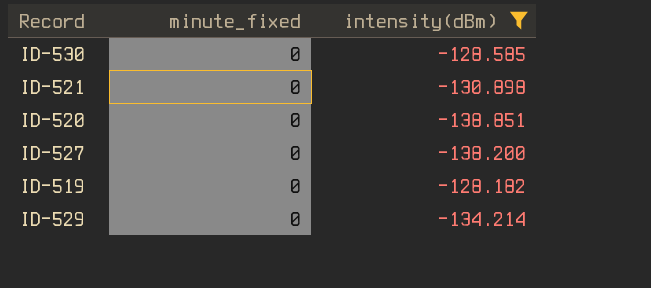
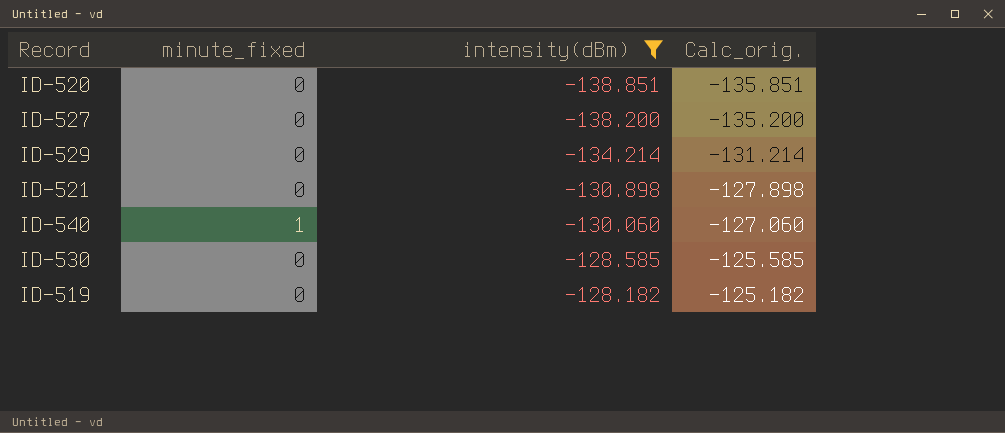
row order: none -> intensity(dBm) ascending
column Calc_orig. | formula: none -> [intensity(dBm)] + 3
row ID-540: none -> 1 | -130.060 | -127.060

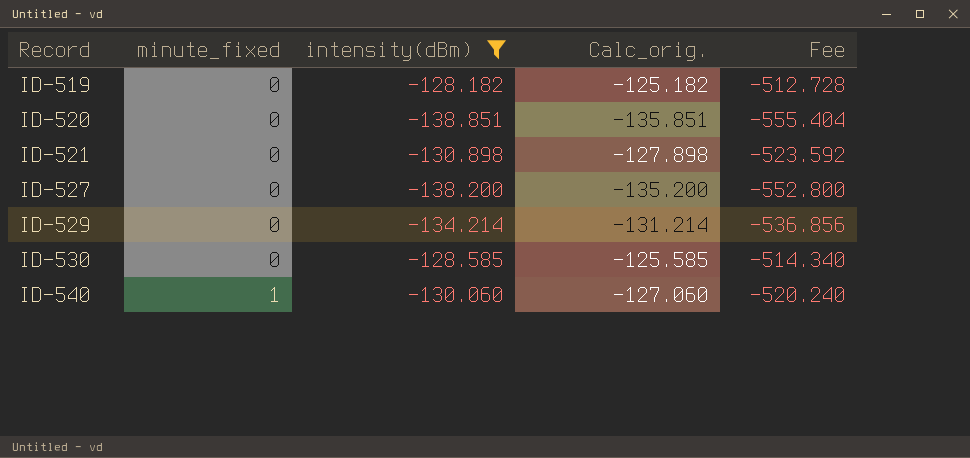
row order: intensity(dBm) ascending -> Record ascending
column Fee | formula: none -> [intensity(dBm)] * 4

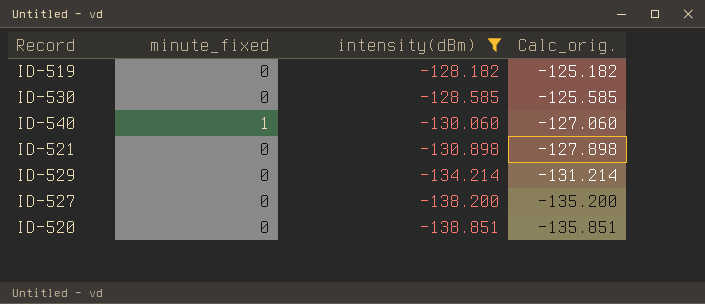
row order: Record ascending -> intensity(dBm) descending
column Fee | formula: [intensity(dBm)] * 4 -> none

